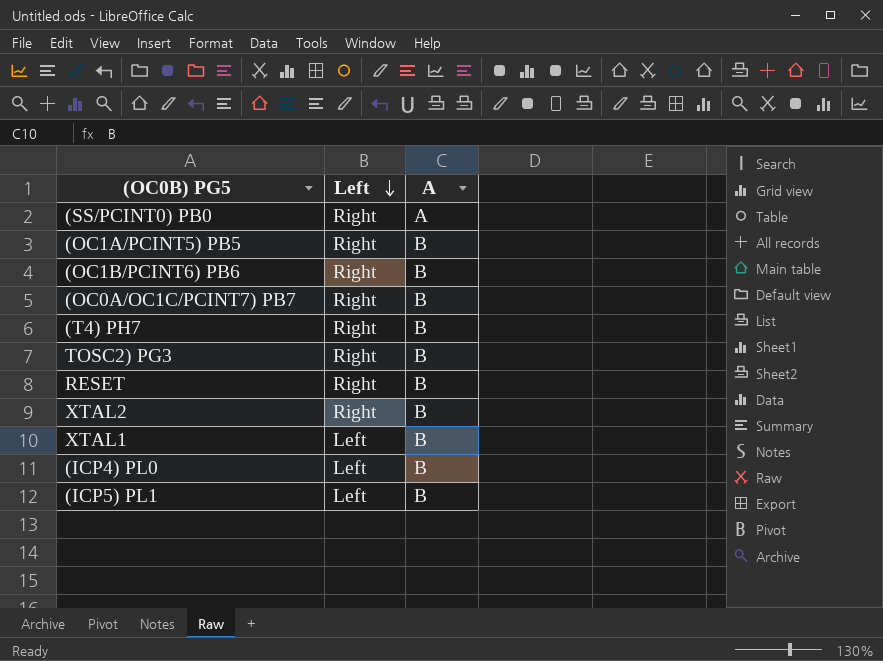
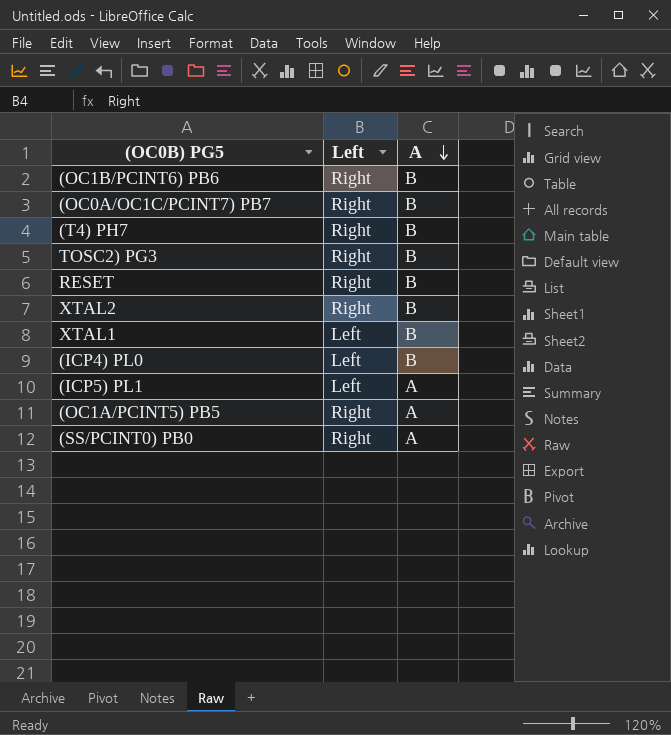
row order: Left descending -> A descending
(ICP5) PL1 | A: B -> A
(OC1A/PCINT5) PB5 | A: B -> A

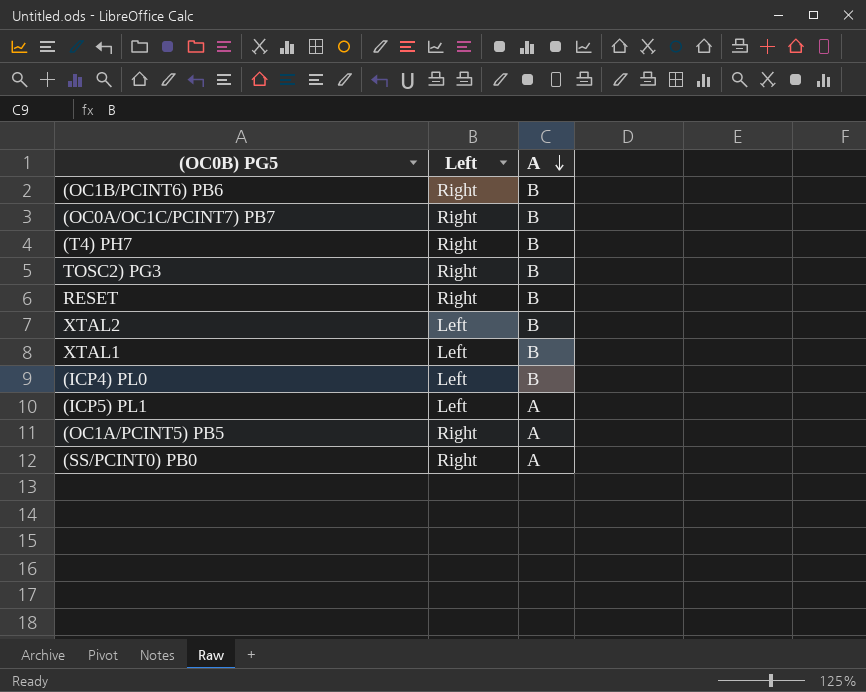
XTAL2 | Left: Right -> Left

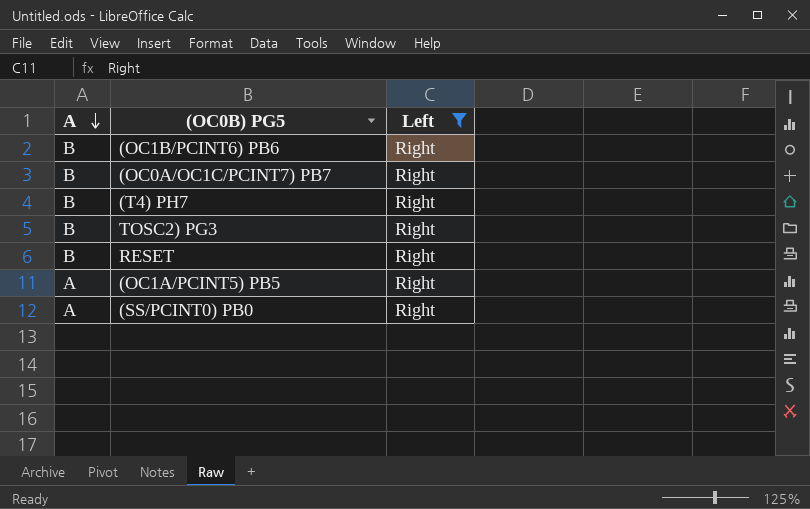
filter: none -> Left = Right
column A | position: 3 -> 1

